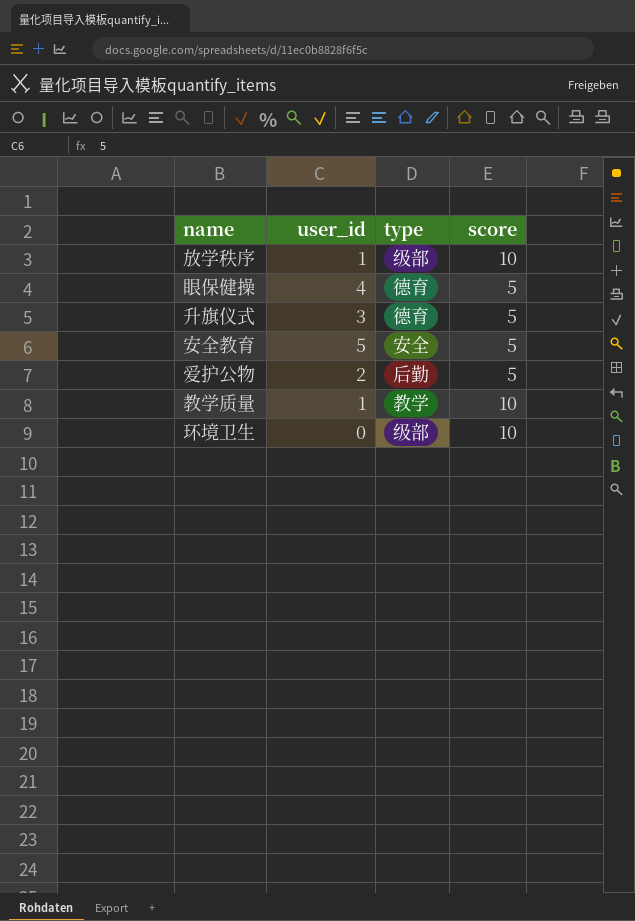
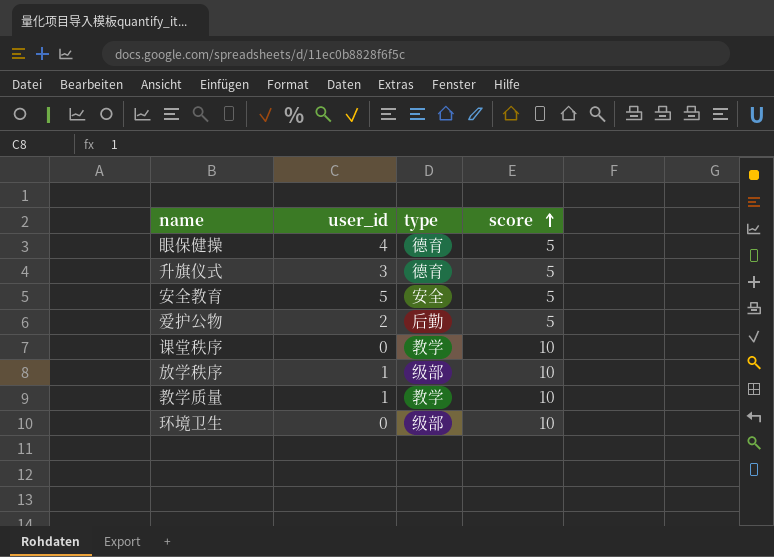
row order: none -> score ascending
row 课堂秩序: none -> 0 | 教学 | 10

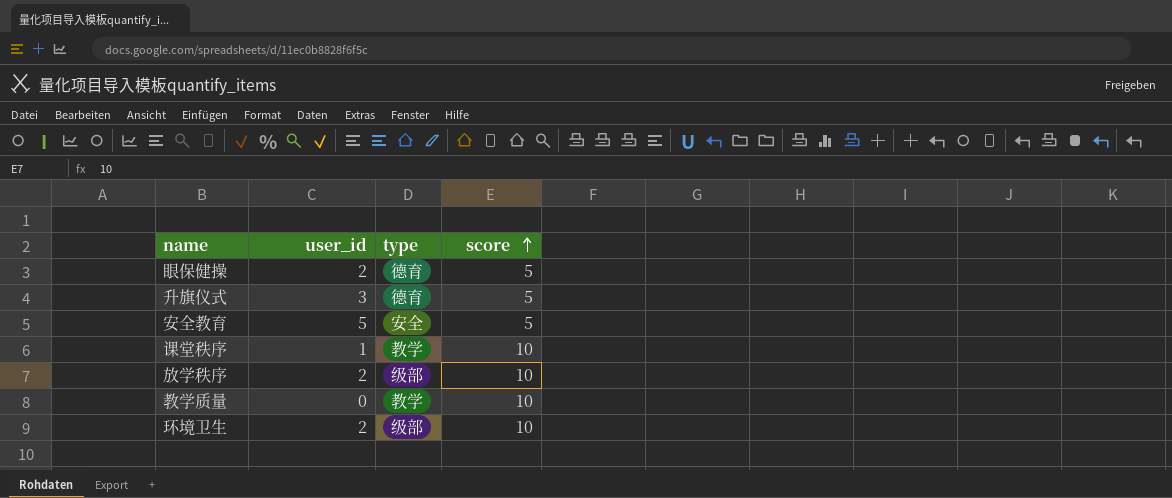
row 爱护公物: 2 | 后勤 | 5 -> none
眼保健操 | user_id: 4 -> 2
课堂秩序 | user_id: 0 -> 1
放学秩序 | user_id: 1 -> 2
教学质量 | user_id: 1 -> 0
环境卫生 | user_id: 0 -> 2

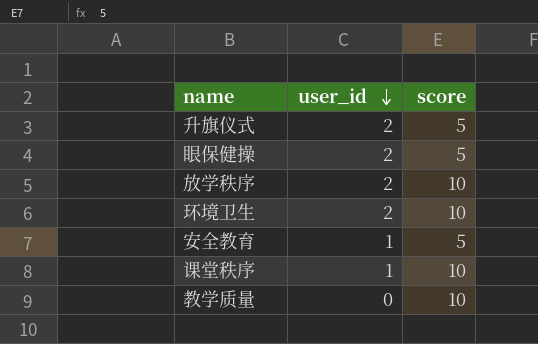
row order: score ascending -> user_id descending
column type | position: 3 -> none
升旗仪式 | user_id: 3 -> 2
安全教育 | user_id: 5 -> 1

